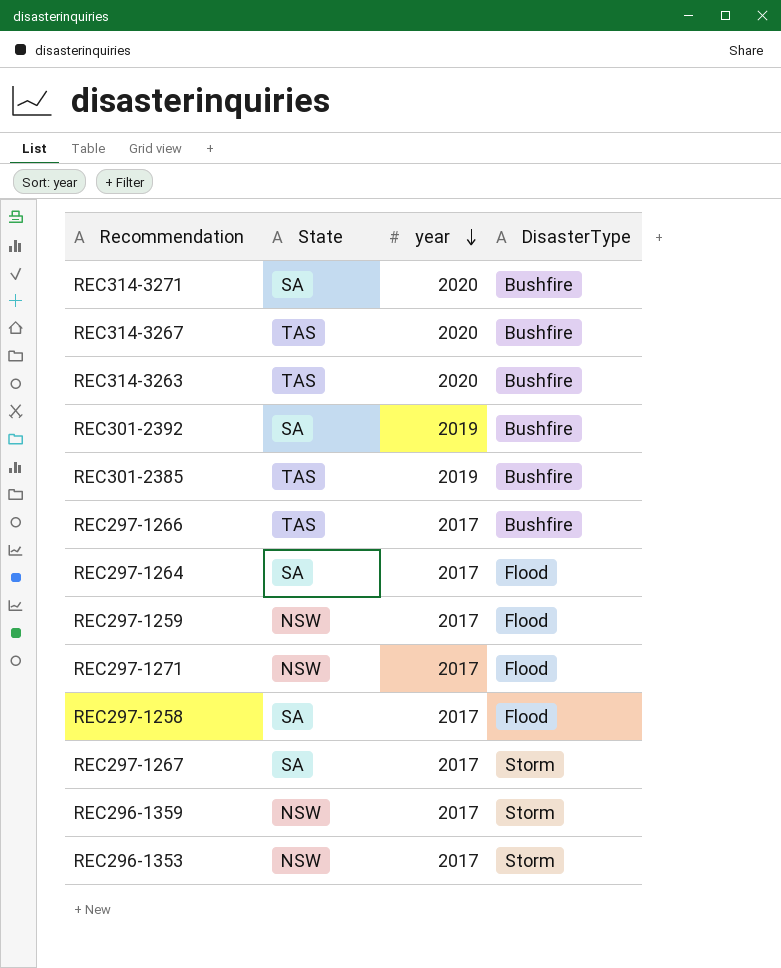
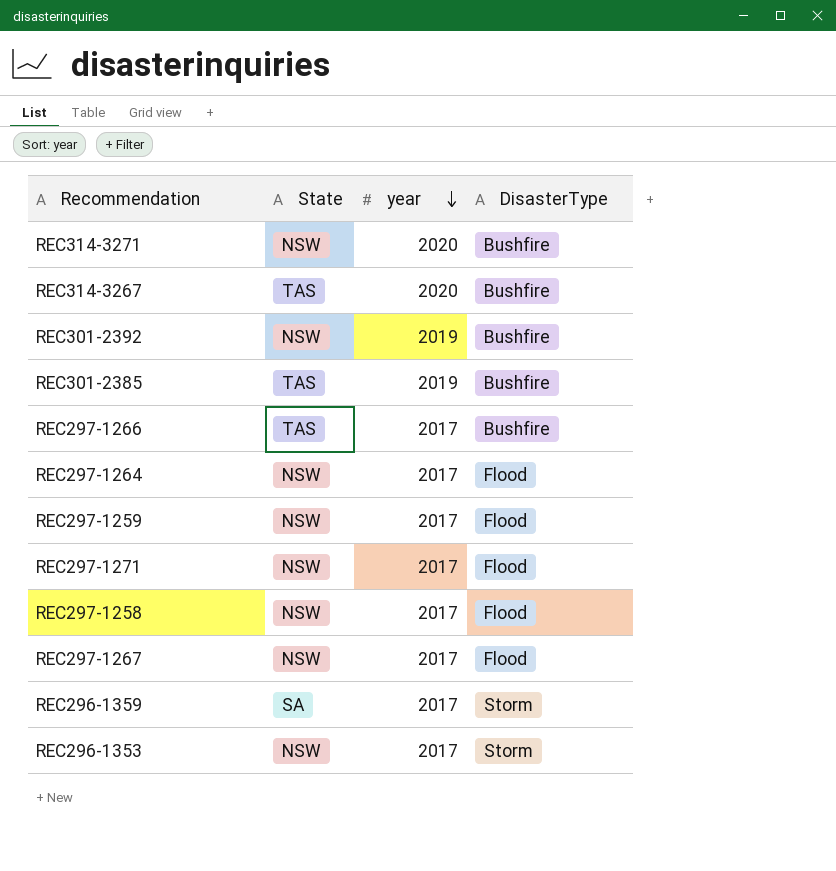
row REC314-3263: TAS | 2020 | Bushfire -> none
REC314-3271 | State: SA -> NSW
REC301-2392 | State: SA -> NSW
REC297-1264 | State: SA -> NSW
REC297-1258 | State: SA -> NSW
REC297-1267 | State: SA -> NSW
REC297-1267 | DisasterType: Storm -> Flood
REC296-1359 | State: NSW -> SA

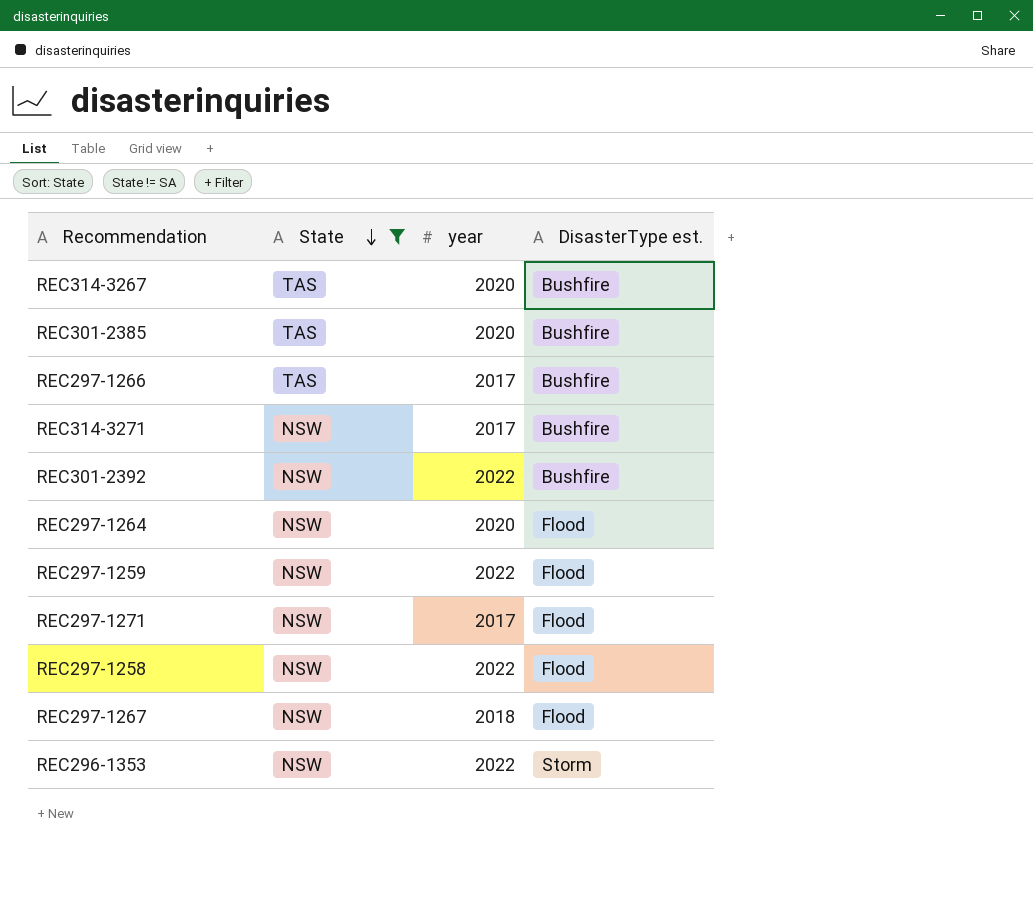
filter: none -> State != SA
row order: year descending -> State descending
column name: DisasterType -> DisasterType est.
REC301-2385 | year: 2019 -> 2020
REC314-3271 | year: 2020 -> 2017
REC301-2392 | year: 2019 -> 2022
REC297-1264 | year: 2017 -> 2020
REC297-1259 | year: 2017 -> 2022
REC297-1258 | year: 2017 -> 2022
REC297-1267 | year: 2017 -> 2018
REC296-1353 | year: 2017 -> 2022

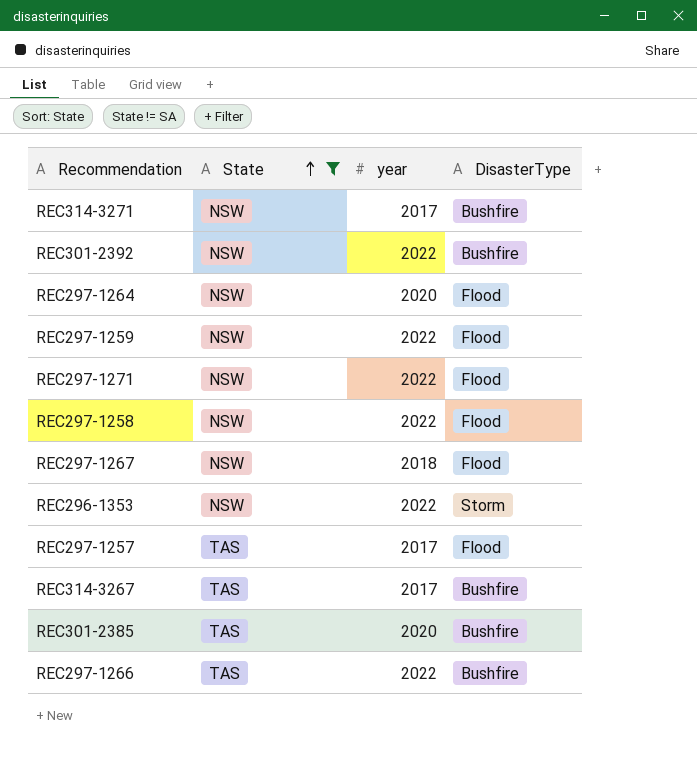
row order: State descending -> State ascending
column name: DisasterType est. -> DisasterType
REC297-1271 | year: 2017 -> 2022
row REC297-1257: none -> TAS | 2017 | Flood
REC314-3267 | year: 2020 -> 2017
REC297-1266 | year: 2017 -> 2022

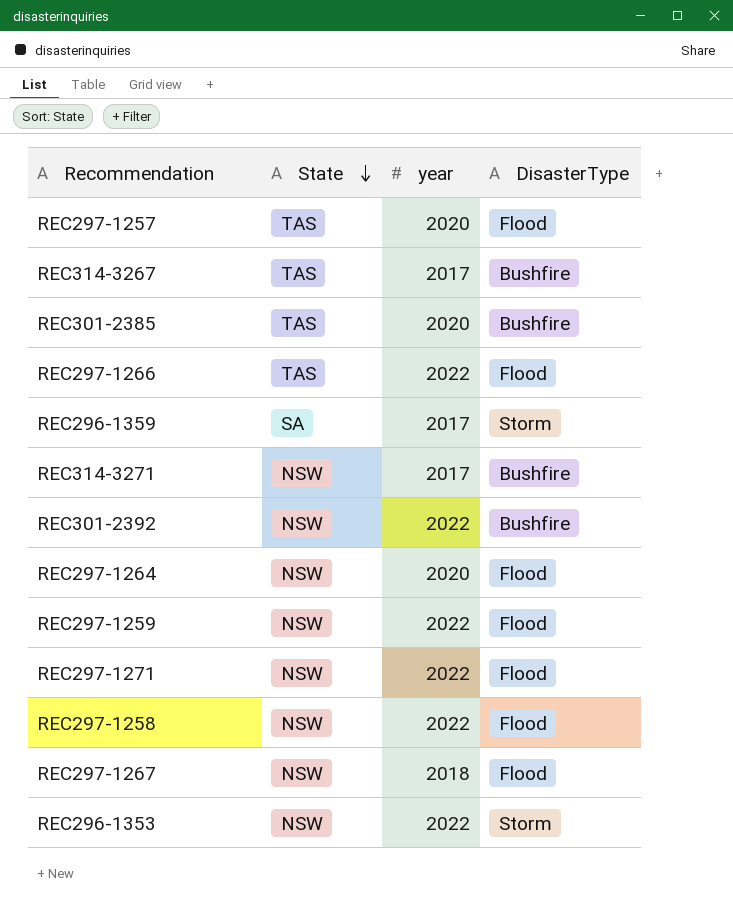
filter: State != SA -> none
row order: State ascending -> State descending
REC297-1257 | year: 2017 -> 2020
REC297-1266 | DisasterType: Bushfire -> Flood

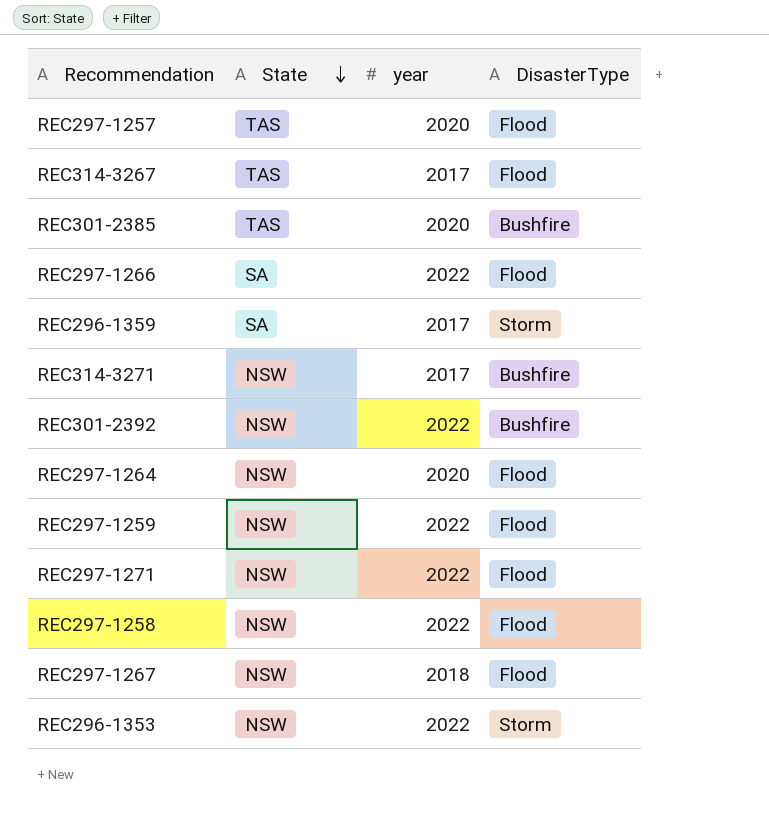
REC314-3267 | DisasterType: Bushfire -> Flood
REC297-1266 | State: TAS -> SA

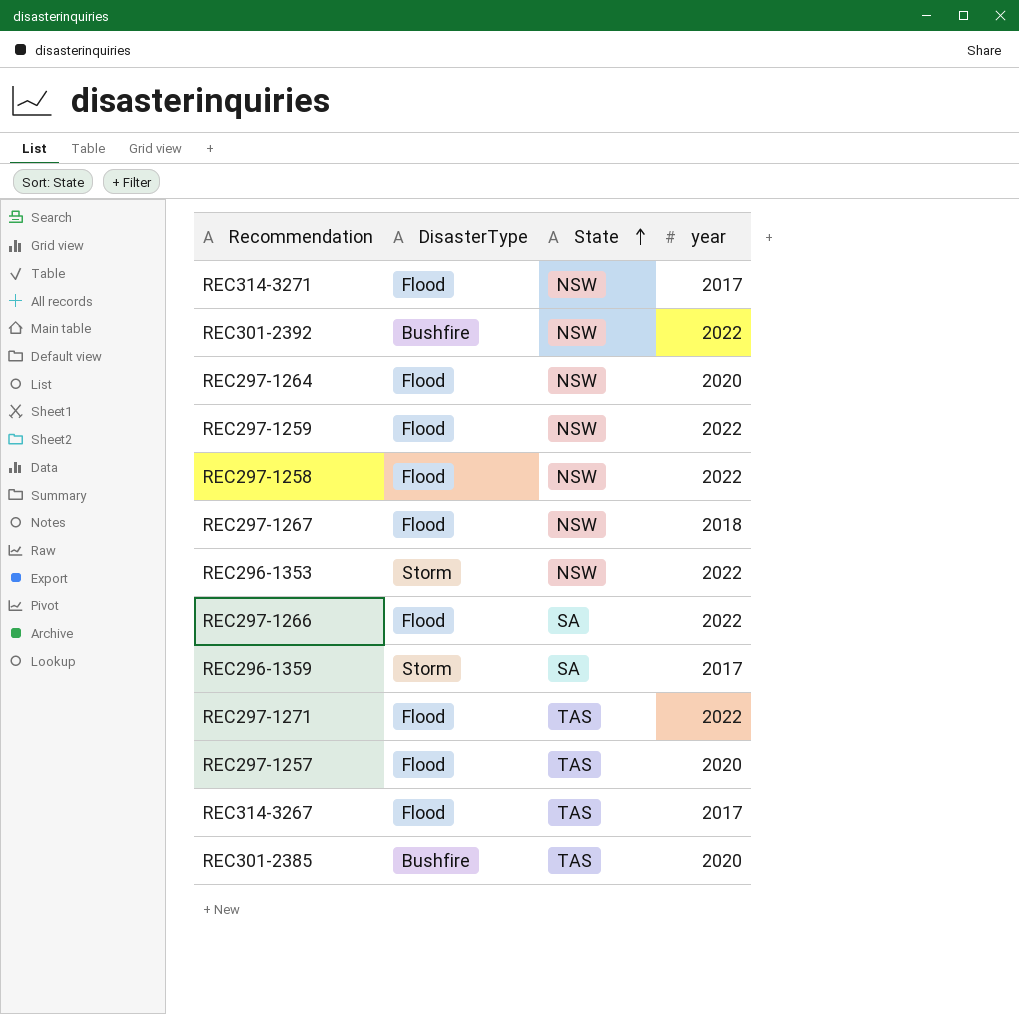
row order: State descending -> State ascending
column DisasterType | position: 4 -> 2
REC314-3271 | DisasterType: Bushfire -> Flood
REC297-1271 | State: NSW -> TAS

